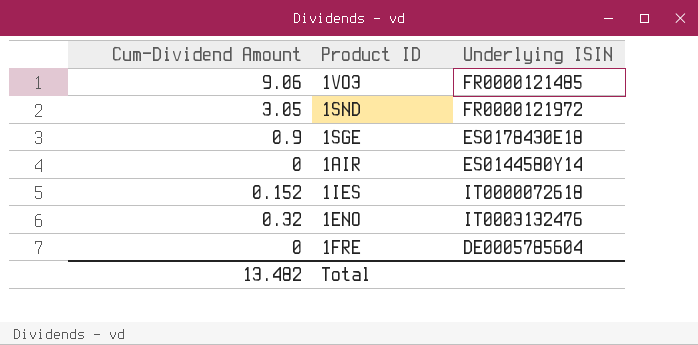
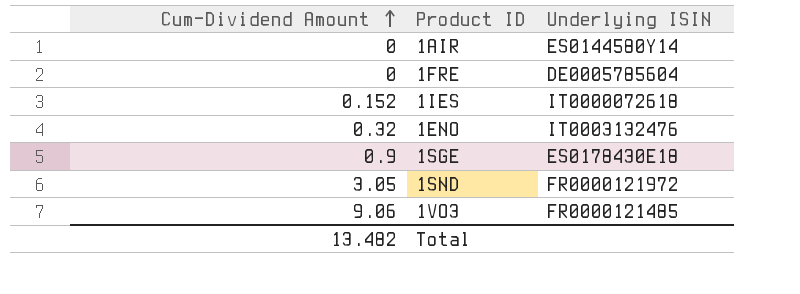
row order: none -> Cum-Dividend Amount ascending

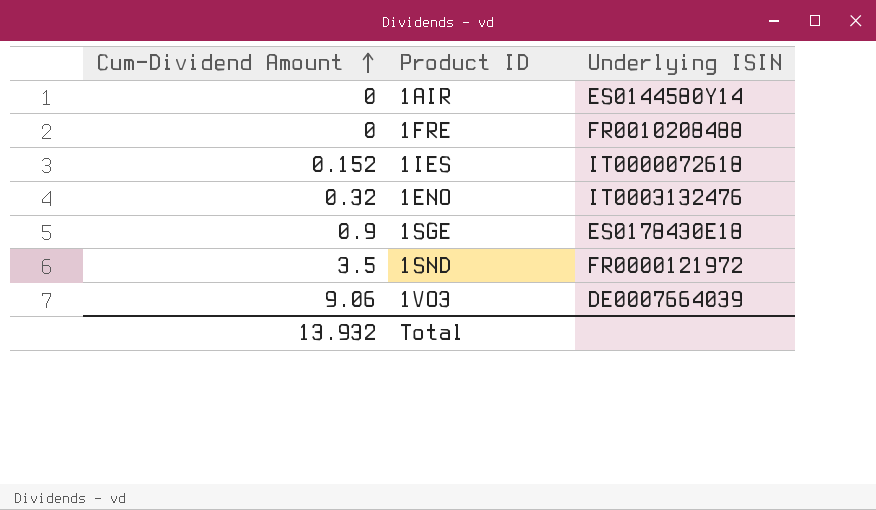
1FRE | Underlying ISIN: DE0005785604 -> FR0010208488
1SND | Cum-Dividend Amount: 3.05 -> 3.5
1VO3 | Underlying ISIN: FR0000121485 -> DE0007664039
Total | Cum-Dividend Amount: 13.482 -> 13.932

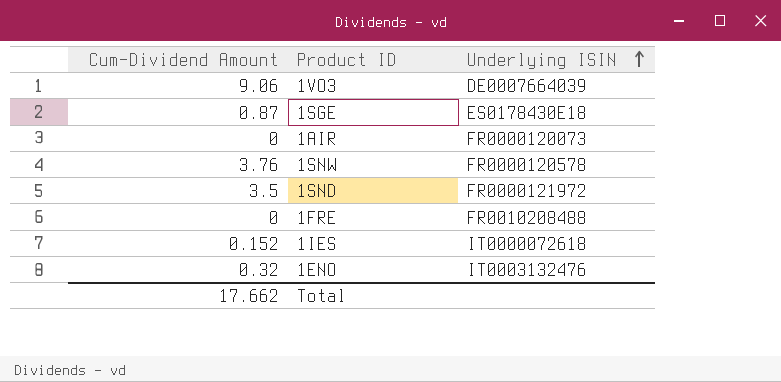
row order: Cum-Dividend Amount ascending -> Underlying ISIN ascending
1SGE | Cum-Dividend Amount: 0.9 -> 0.87
1AIR | Underlying ISIN: ES0144580Y14 -> FR0000120073
row 1SNW: none -> 3.76 | FR0000120578
Total | Cum-Dividend Amount: 13.932 -> 17.662

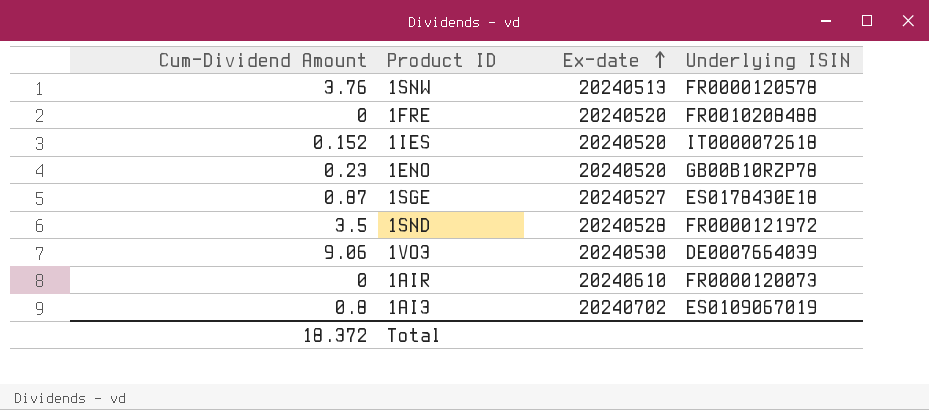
row order: Underlying ISIN ascending -> Ex-date ascending
column Ex-date | position: none -> 3
1ENO | Cum-Dividend Amount: 0.32 -> 0.23
1ENO | Underlying ISIN: IT0003132476 -> GB00B10RZP78
row 1AI3: none -> 0.8 | 20240702 | ES0109067019
Total | Cum-Dividend Amount: 17.662 -> 18.372

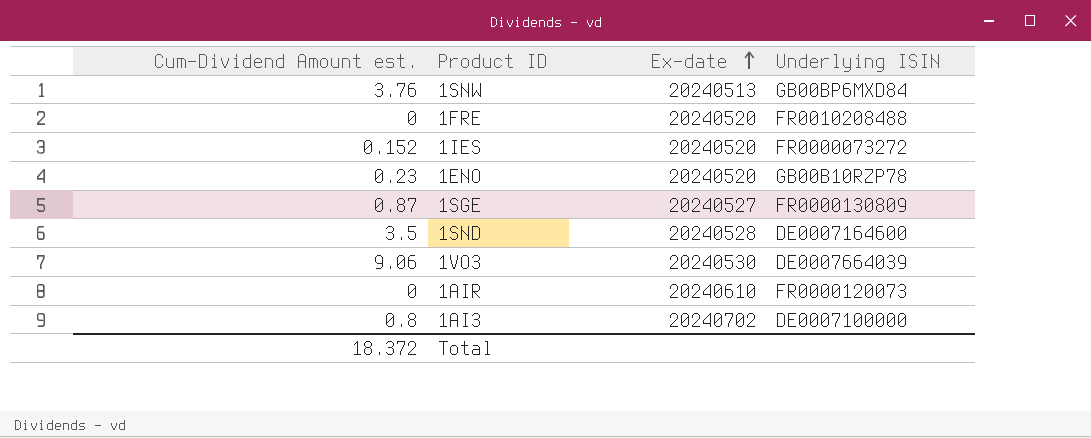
column name: Cum-Dividend Amount -> Cum-Dividend Amount est.
1SNW | Underlying ISIN: FR0000120578 -> GB00BP6MXD84
1IES | Underlying ISIN: IT0000072618 -> FR0000073272
1SGE | Underlying ISIN: ES0178430E18 -> FR0000130809
1SND | Underlying ISIN: FR0000121972 -> DE0007164600
1AI3 | Underlying ISIN: ES0109067019 -> DE0007100000

